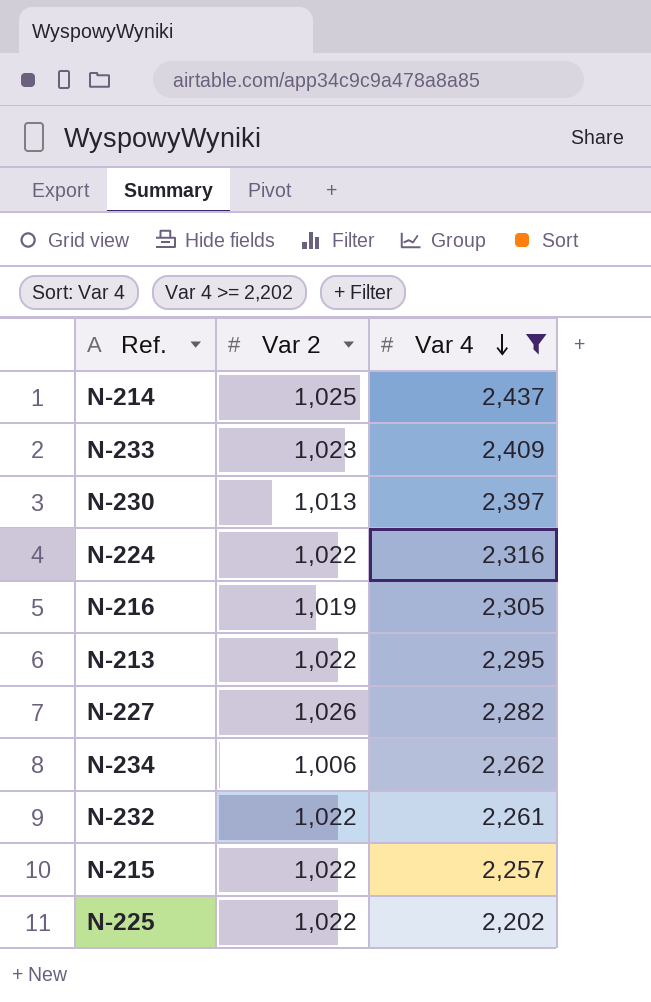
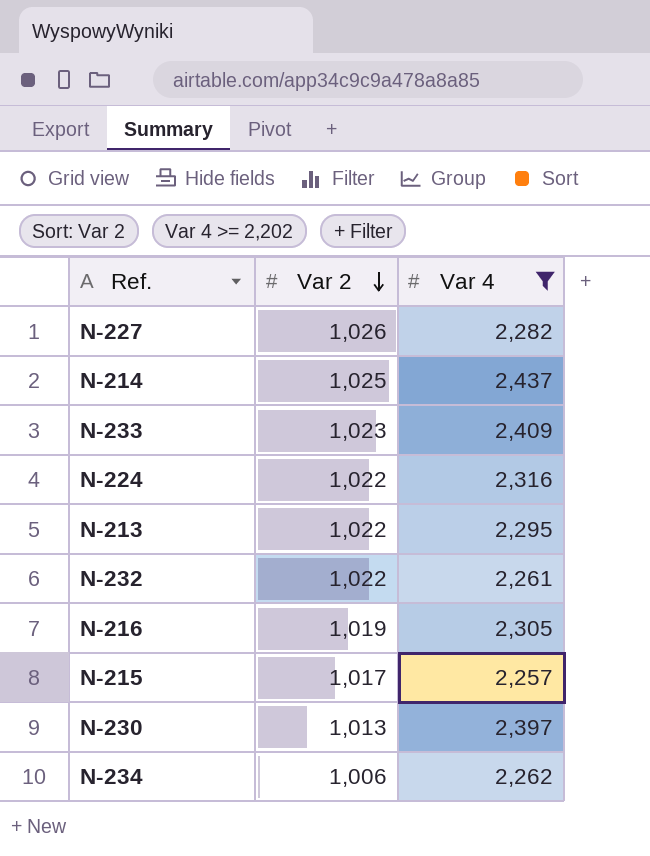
row order: Var 4 descending -> Var 2 descending
row N-225: 1,022 | 2,202 -> none
N-215 | Var 2: 1,022 -> 1,017

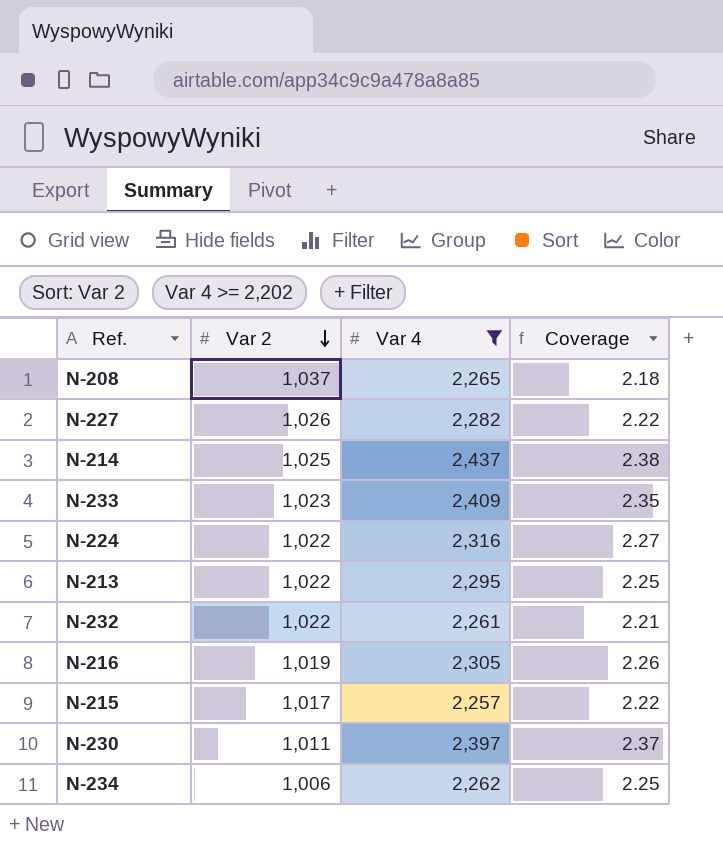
column Coverage | formula: none -> [Var 4] / [Var 2]
row N-208: none -> 1,037 | 2,265 | 2.18
N-230 | Var 2: 1,013 -> 1,011

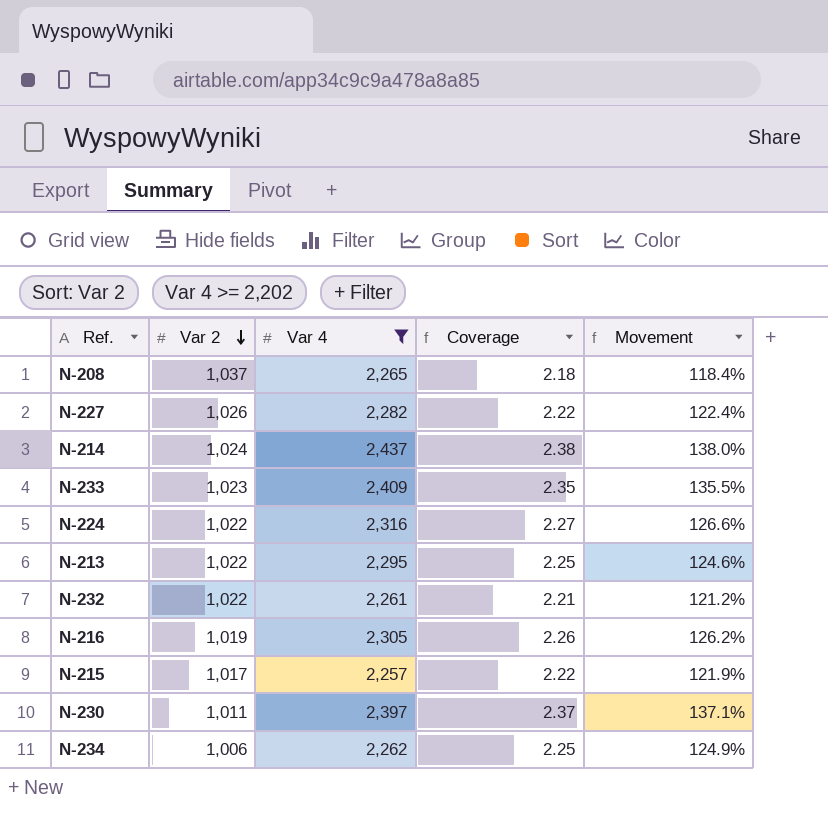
column Movement | formula: none -> ([Var 4] - [Var 2]) / [Var 2]
N-214 | Var 2: 1,025 -> 1,024

